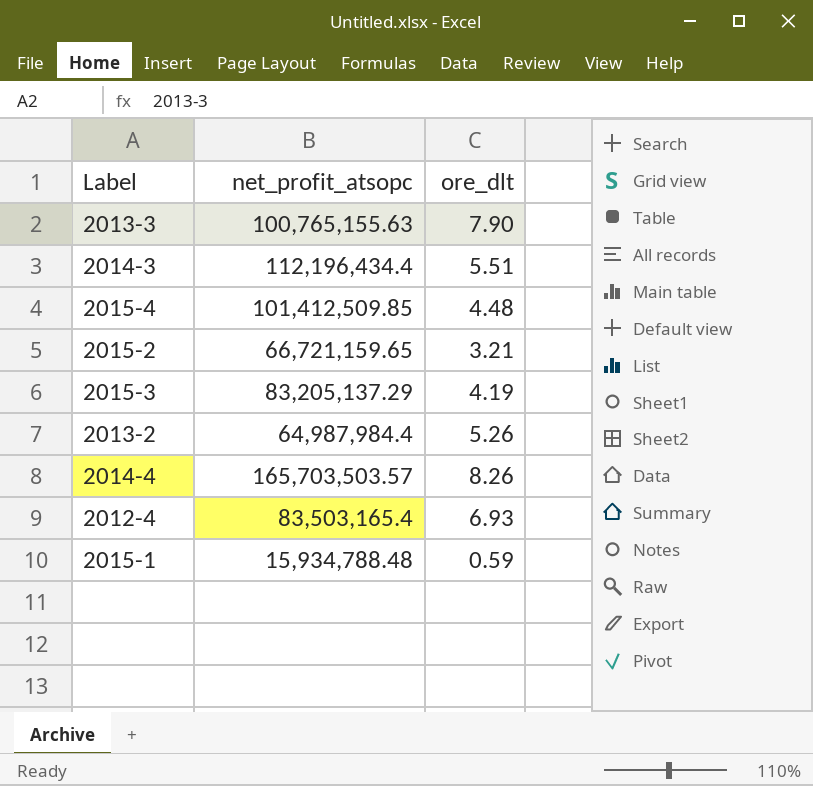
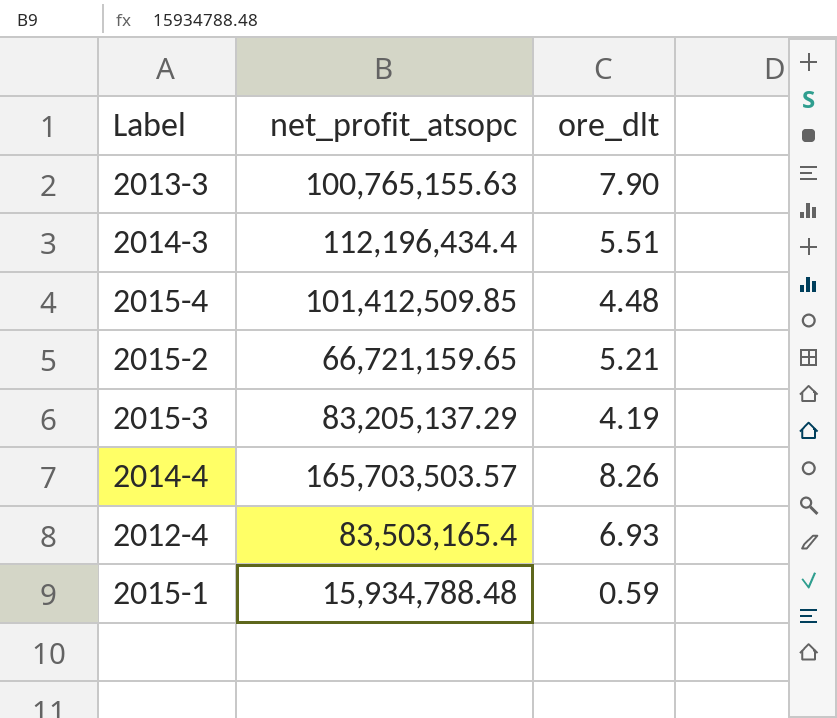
row 2013-2: 64,987,984.4 | 5.26 -> none
2015-2 | ore_dlt: 3.21 -> 5.21

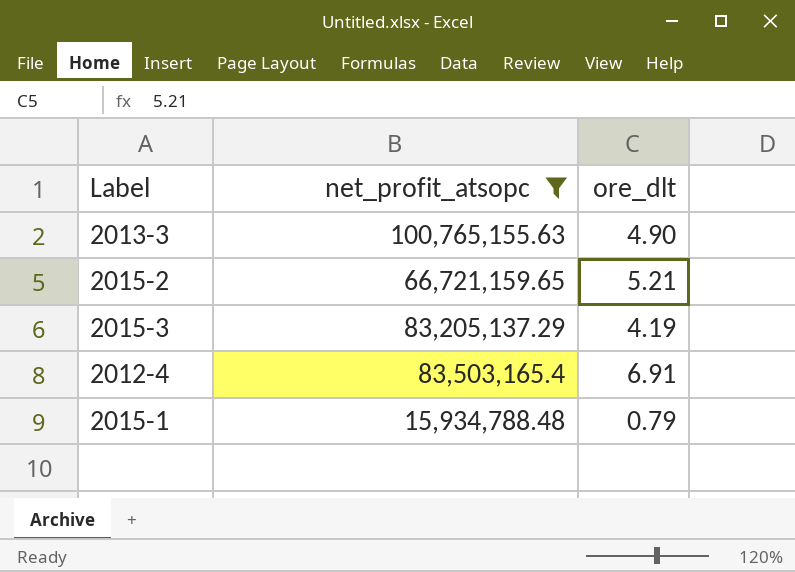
filter: none -> net_profit_atsopc <= 100,765,155.63
2013-3 | ore_dlt: 7.90 -> 4.90
2012-4 | ore_dlt: 6.93 -> 6.91
2015-1 | ore_dlt: 0.59 -> 0.79

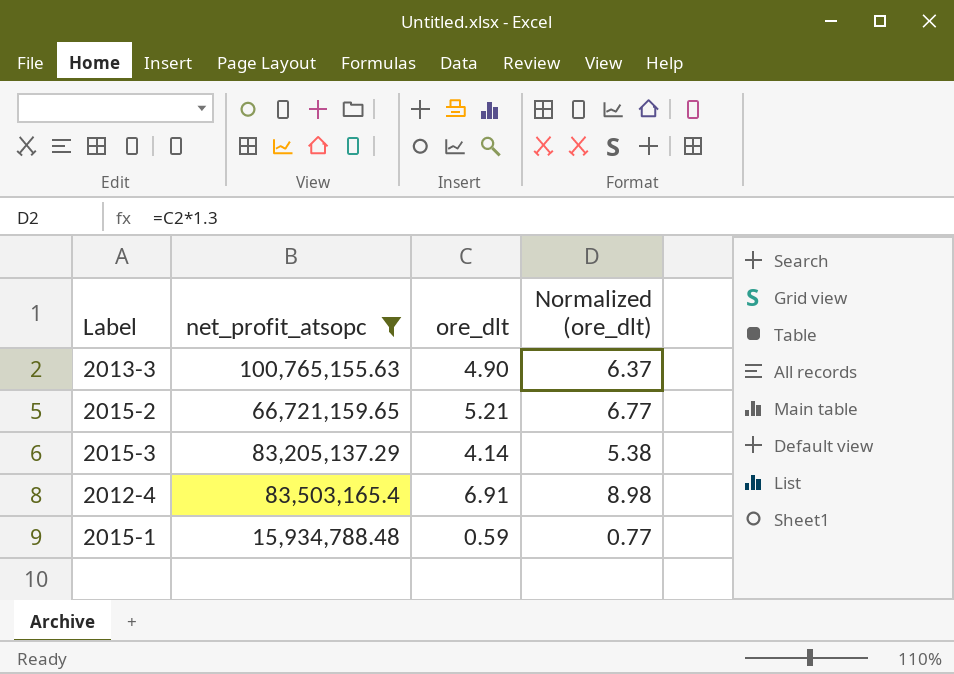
column Normalized (ore_dlt) | formula: none -> [ore_dlt] * 1.3
2015-3 | ore_dlt: 4.19 -> 4.14
2015-1 | ore_dlt: 0.79 -> 0.59

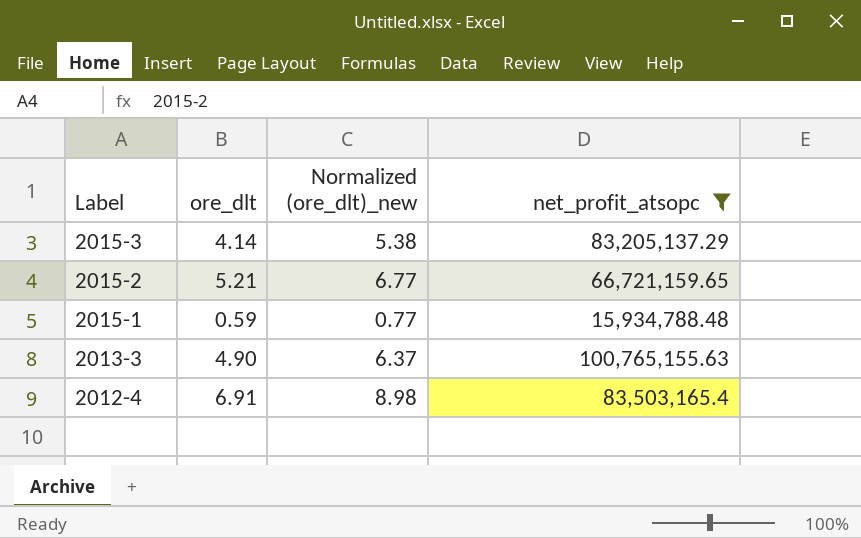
row order: none -> Label descending
column name: Normalized (ore_dlt) -> Normalized (ore_dlt)_new
column net_profit_atsopc | position: 2 -> 4

